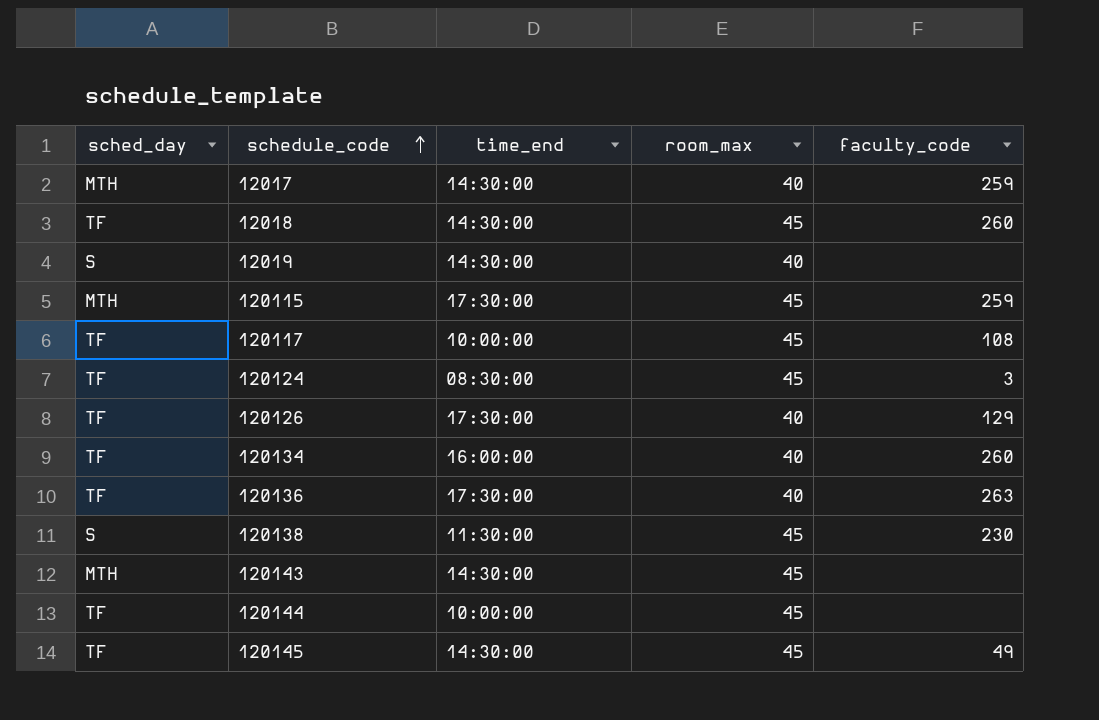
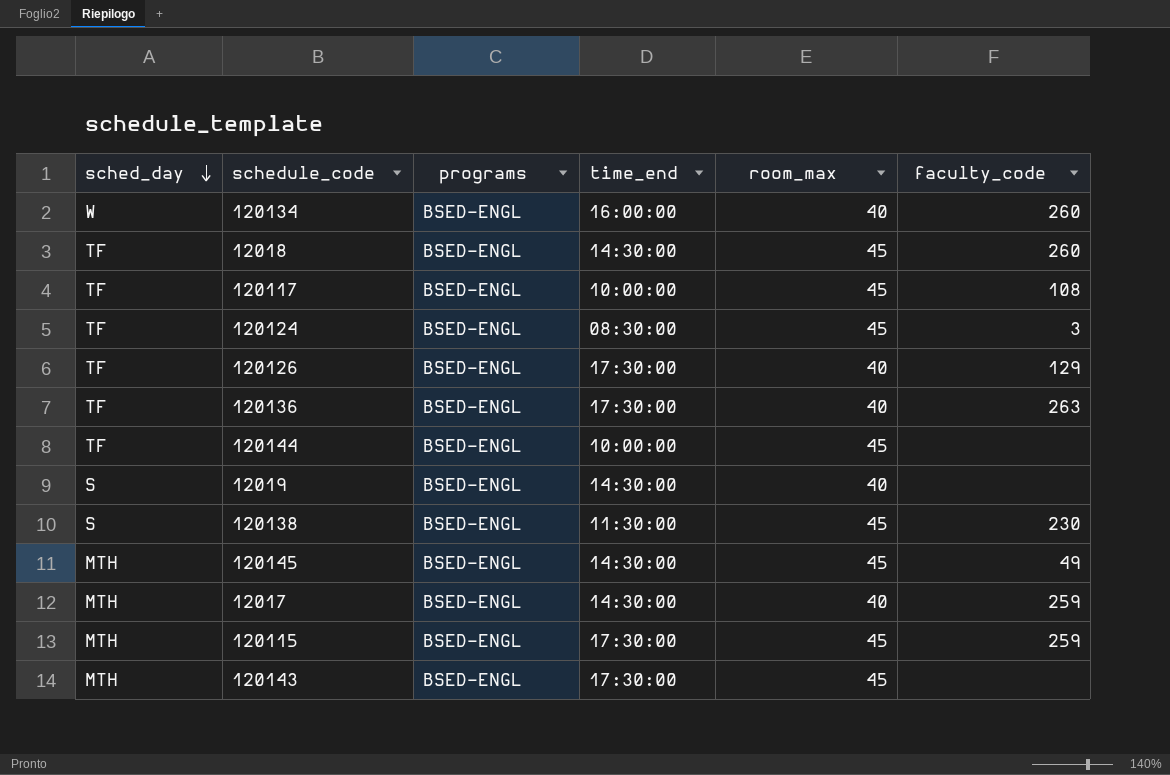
row order: schedule_code ascending -> sched_day descending
column programs | position: none -> 3
120134 | sched_day: TF -> W
120145 | sched_day: TF -> MTH
120143 | time_end: 14:30:00 -> 17:30:00

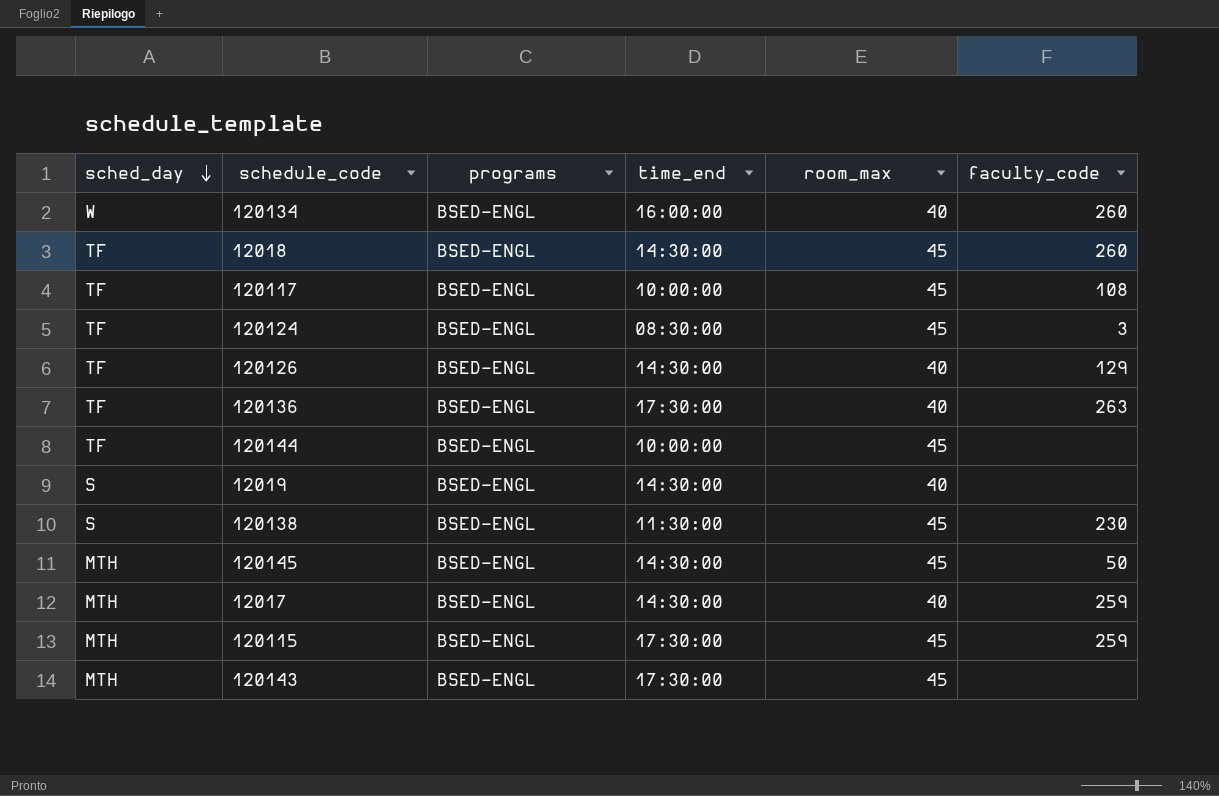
120126 | time_end: 17:30:00 -> 14:30:00
120145 | faculty_code: 49 -> 50

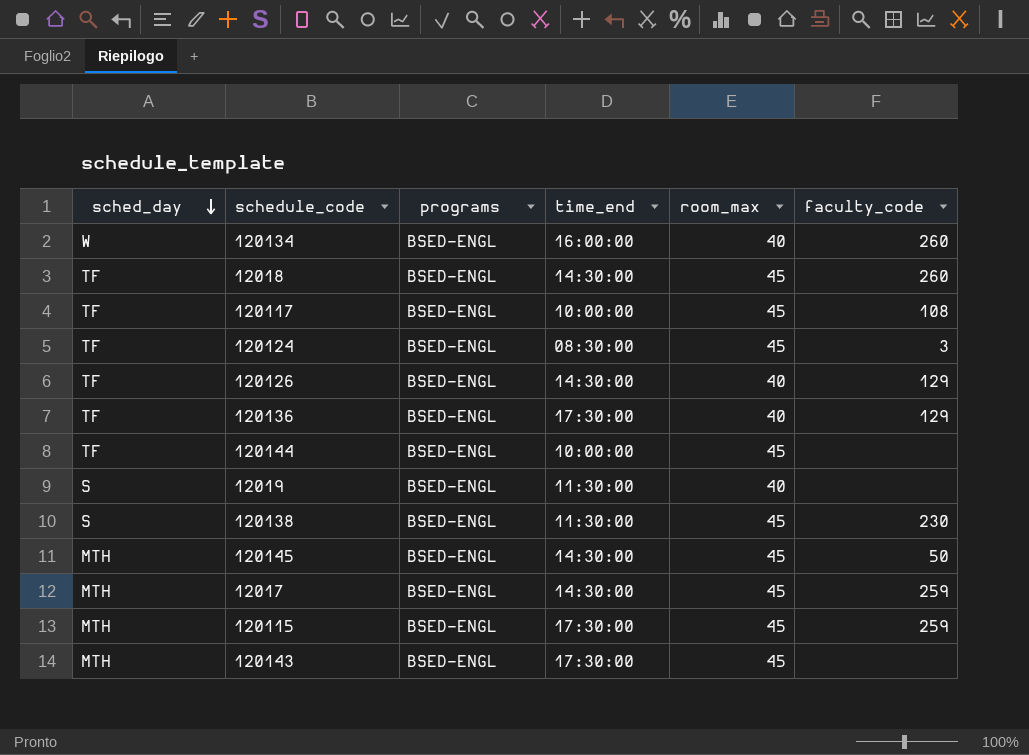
120136 | faculty_code: 263 -> 129
12019 | time_end: 14:30:00 -> 11:30:00
12017 | room_max: 40 -> 45

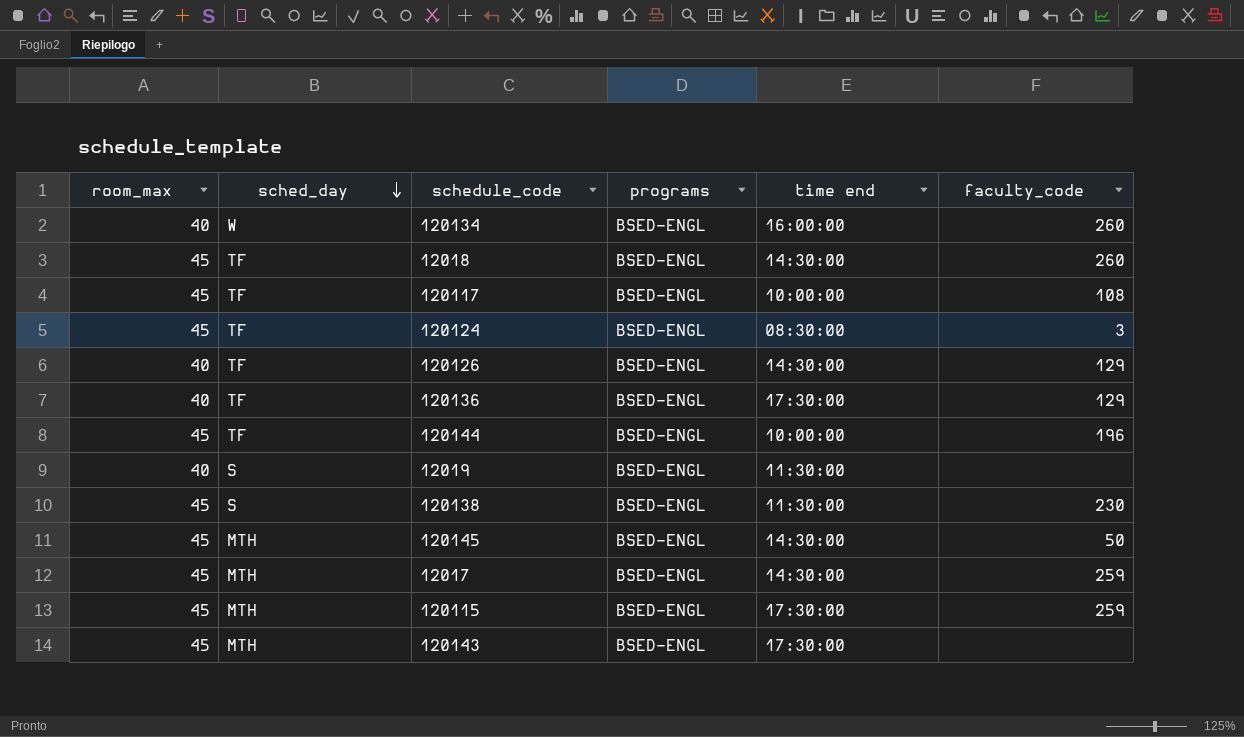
column room_max | position: 5 -> 1
column name: time_end -> time end
120144 | faculty_code: none -> 196

